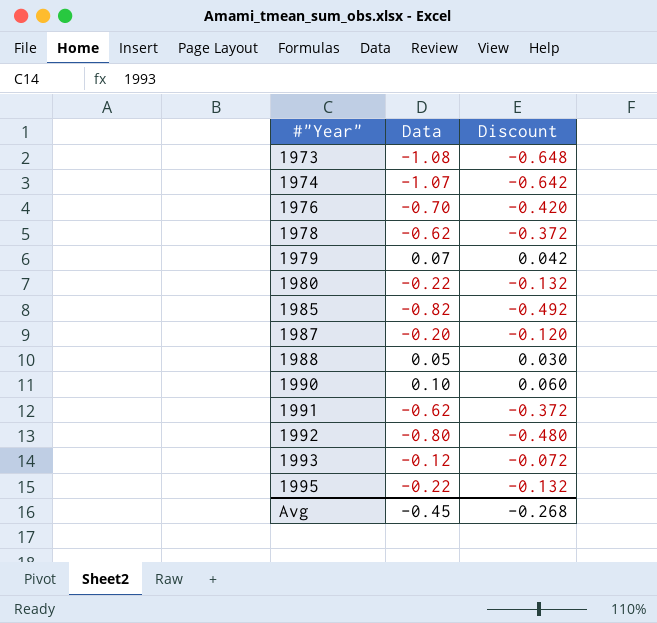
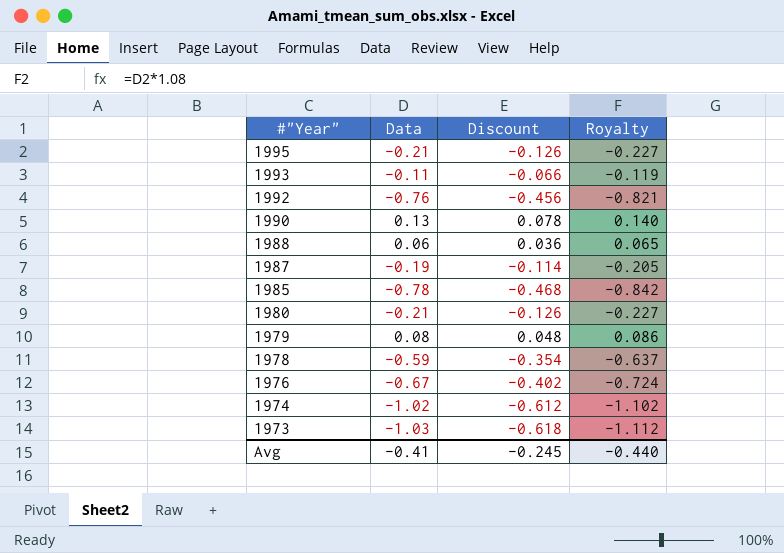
row order: #"Year" ascending -> #"Year" descending
column Royalty | formula: none -> [Data] * 1.08
row 1991: -0.62 | -0.372 -> none
1995 | Data: -0.22 -> -0.21
1995 | Discount: -0.132 -> -0.126
1993 | Data: -0.12 -> -0.11
1993 | Discount: -0.072 -> -0.066
1992 | Data: -0.80 -> -0.76
1992 | Discount: -0.480 -> -0.456
1990 | Data: 0.10 -> 0.13
1990 | Discount: 0.060 -> 0.078
1988 | Data: 0.05 -> 0.06
1988 | Discount: 0.030 -> 0.036
1987 | Data: -0.20 -> -0.19
1987 | Discount: -0.120 -> -0.114
1985 | Data: -0.82 -> -0.78
1985 | Discount: -0.492 -> -0.468
1980 | Data: -0.22 -> -0.21
1980 | Discount: -0.132 -> -0.126
1979 | Data: 0.07 -> 0.08
1979 | Discount: 0.042 -> 0.048
1978 | Data: -0.62 -> -0.59
1978 | Discount: -0.372 -> -0.354
1976 | Data: -0.70 -> -0.67
1976 | Discount: -0.420 -> -0.402
1974 | Data: -1.07 -> -1.02
1974 | Discount: -0.642 -> -0.612
1973 | Data: -1.08 -> -1.03
1973 | Discount: -0.648 -> -0.618
Avg | Data: -0.45 -> -0.41
Avg | Discount: -0.268 -> -0.245

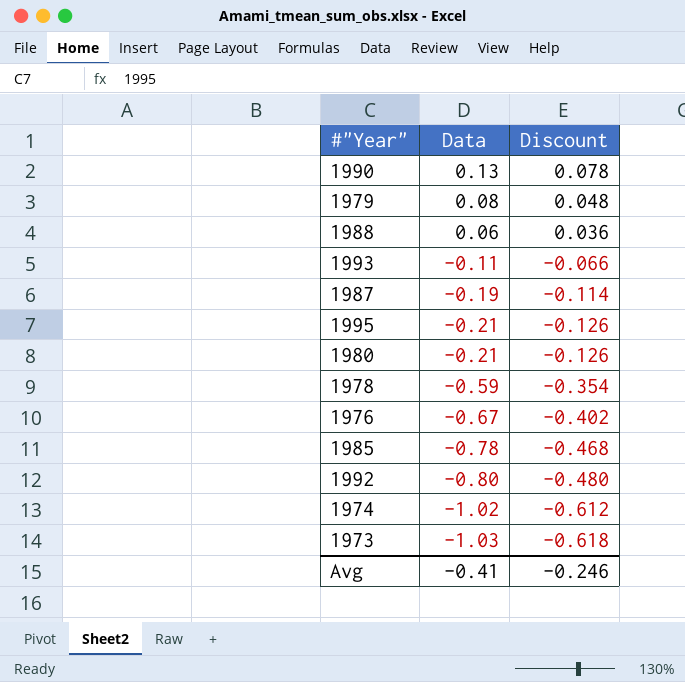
row order: #"Year" descending -> Data descending
column Royalty | formula: [Data] * 1.08 -> none
1992 | Data: -0.76 -> -0.80
1992 | Discount: -0.456 -> -0.480
Avg | Discount: -0.245 -> -0.246

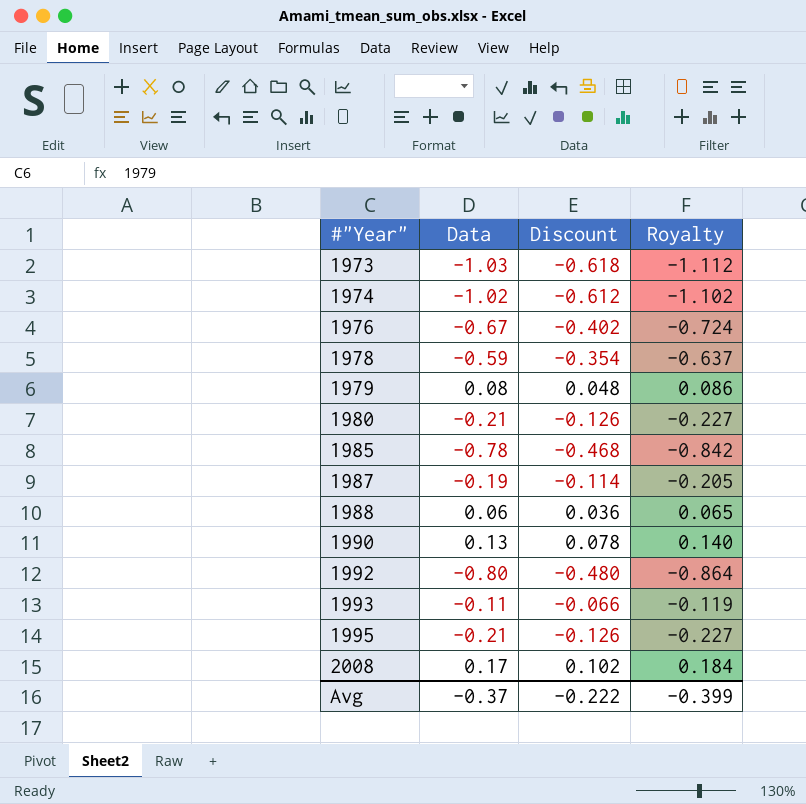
row order: Data descending -> #"Year" ascending
column Royalty | formula: none -> [Data] * 1.08
row 2008: none -> 0.17 | 0.102 | 0.184
Avg | Data: -0.41 -> -0.37
Avg | Discount: -0.246 -> -0.222

